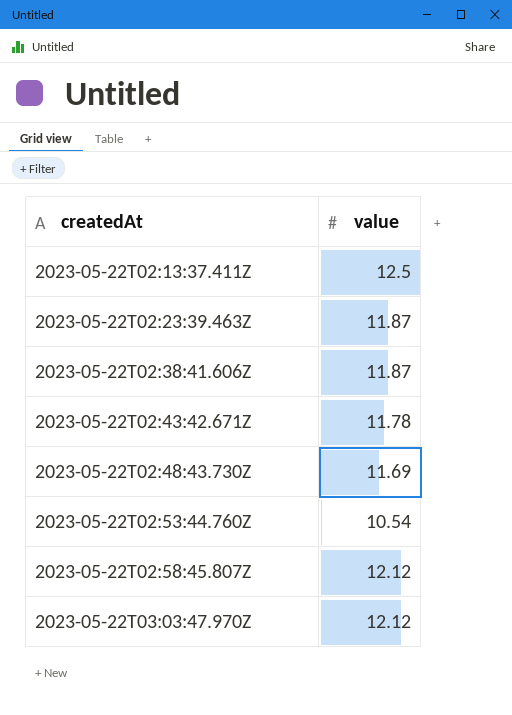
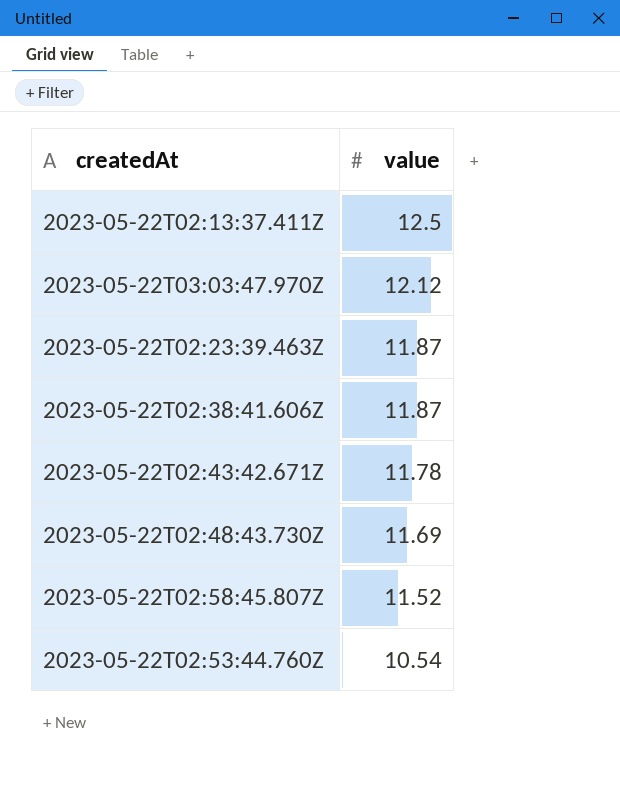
row order: createdAt ascending -> value descending
2023-05-22T02:58:45.807Z | value: 12.12 -> 11.52

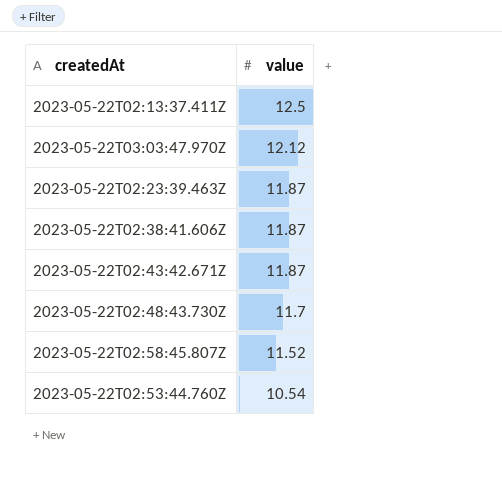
2023-05-22T02:43:42.671Z | value: 11.78 -> 11.87
2023-05-22T02:48:43.730Z | value: 11.69 -> 11.7

